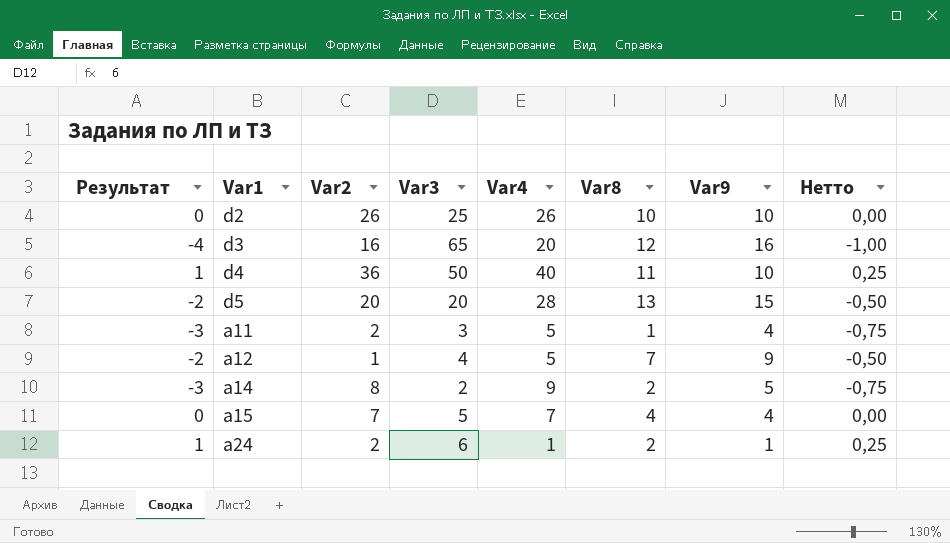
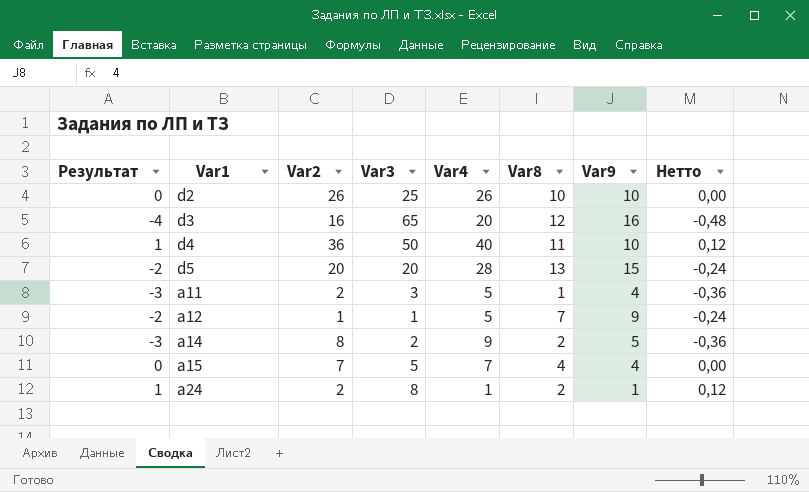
column Нетто | formula: [Результат] * 0,25 -> [Результат] * 0,12
a12 | Var3: 4 -> 1
a24 | Var3: 6 -> 8

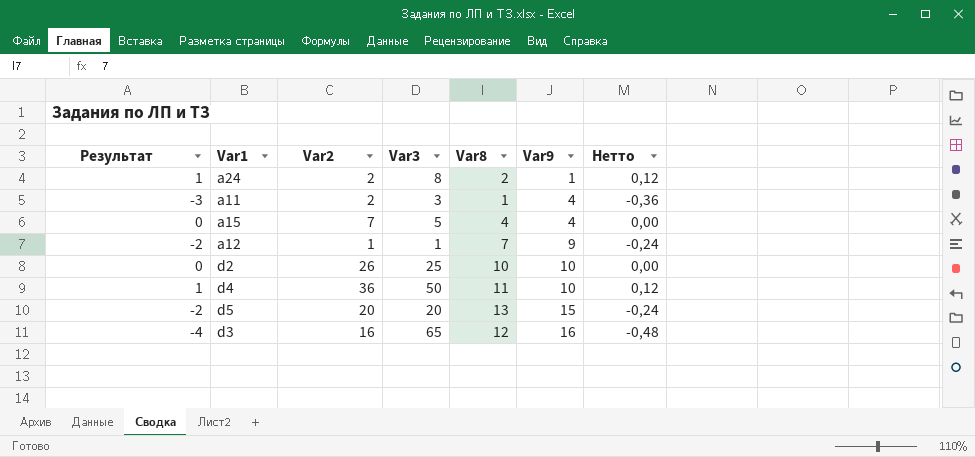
row order: none -> Var9 ascending
column Var4 | position: 5 -> none
row a14: -3 | 8 | 2 | 9 | 2 | 5 | -0,36 -> none

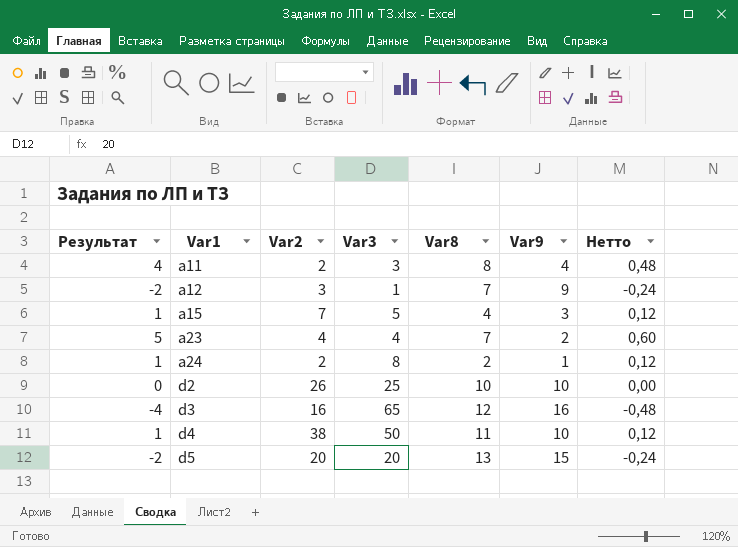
row order: Var9 ascending -> Var1 ascending
a11 | Результат: -3 -> 4
a11 | Var8: 1 -> 8
a11 | Нетто: -0,36 -> 0,48
a12 | Var2: 1 -> 3
a15 | Результат: 0 -> 1
a15 | Var9: 4 -> 3
a15 | Нетто: 0,00 -> 0,12
row a23: none -> 5 | 4 | 4 | 7 | 2 | 0,60
d4 | Var2: 36 -> 38

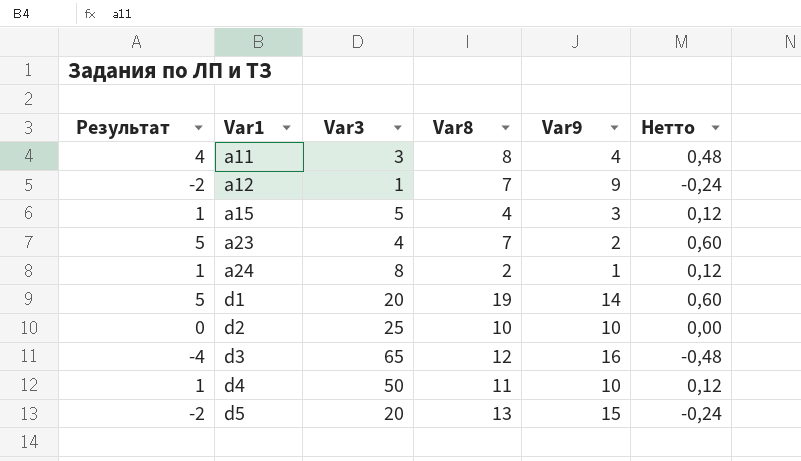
column Var2 | position: 3 -> none
row d1: none -> 5 | 20 | 19 | 14 | 0,60

